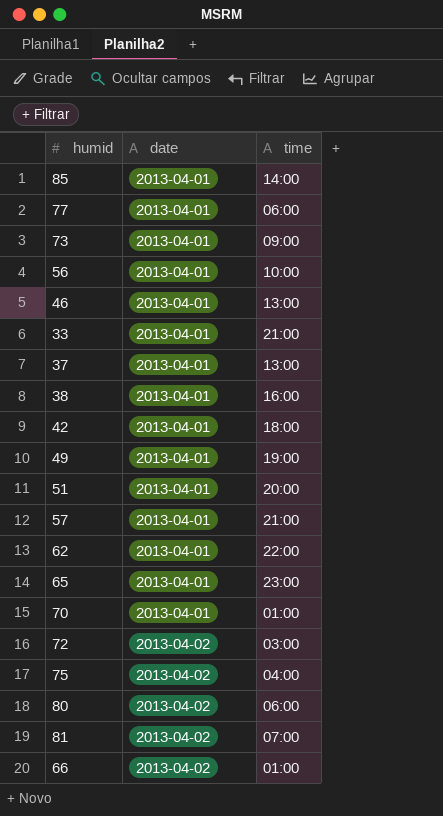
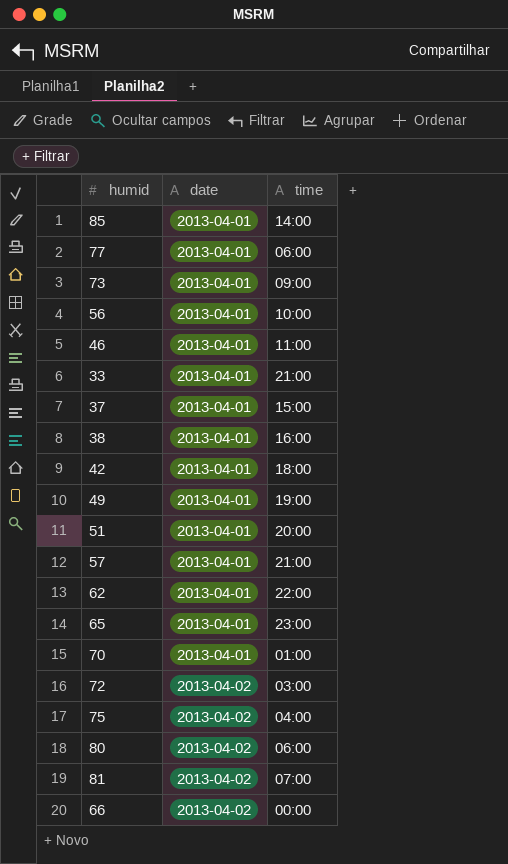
46 | time: 13:00 -> 11:00
37 | time: 13:00 -> 15:00
66 | time: 01:00 -> 00:00

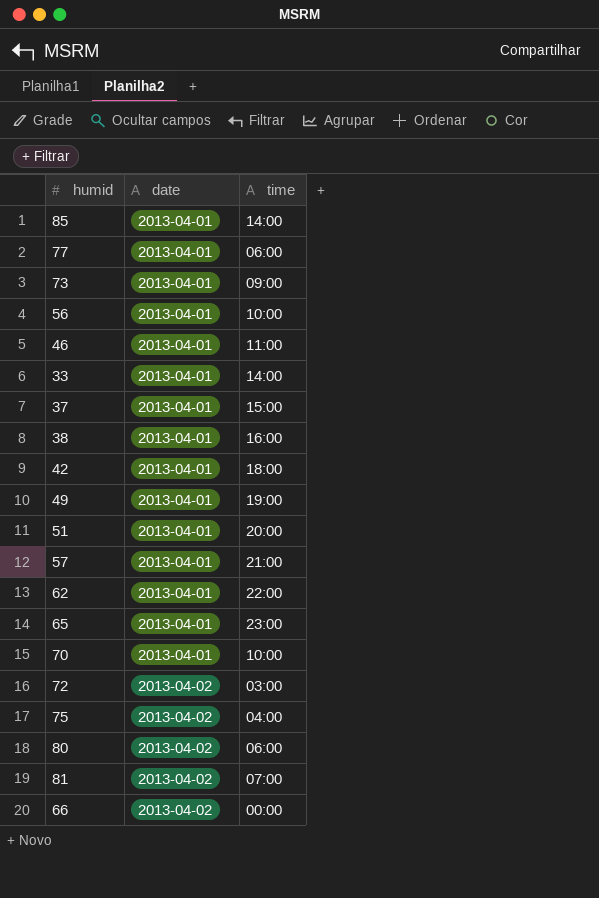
33 | time: 21:00 -> 14:00
70 | time: 01:00 -> 10:00

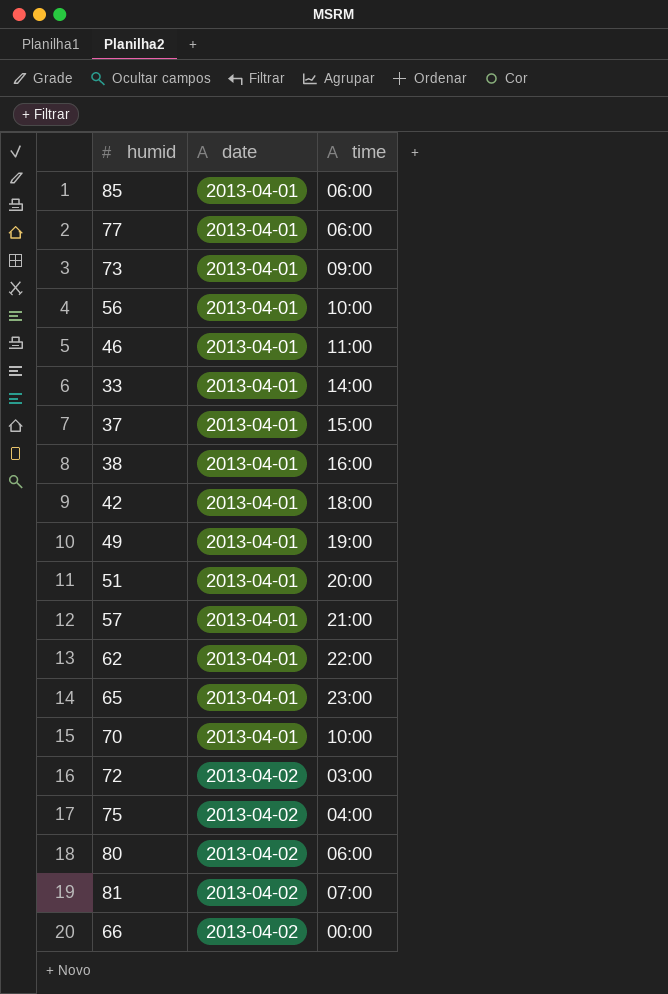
85 | time: 14:00 -> 06:00

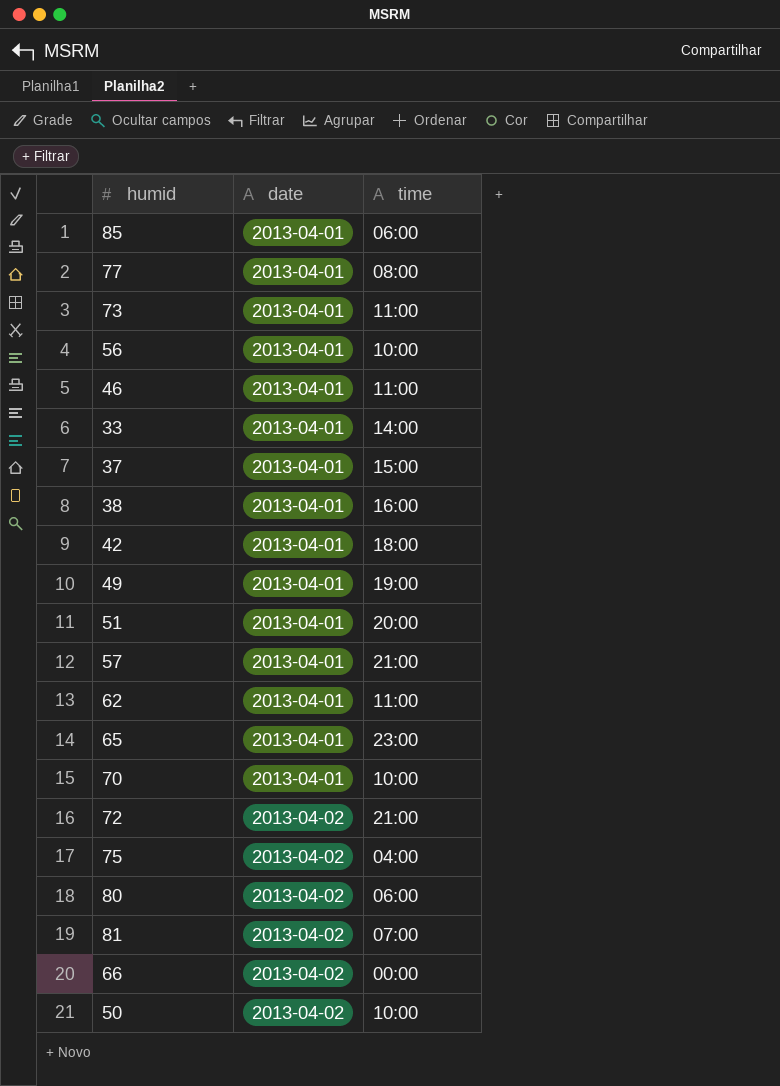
77 | time: 06:00 -> 08:00
73 | time: 09:00 -> 11:00
62 | time: 22:00 -> 11:00
72 | time: 03:00 -> 21:00
row 50: none -> 2013-04-02 | 10:00

